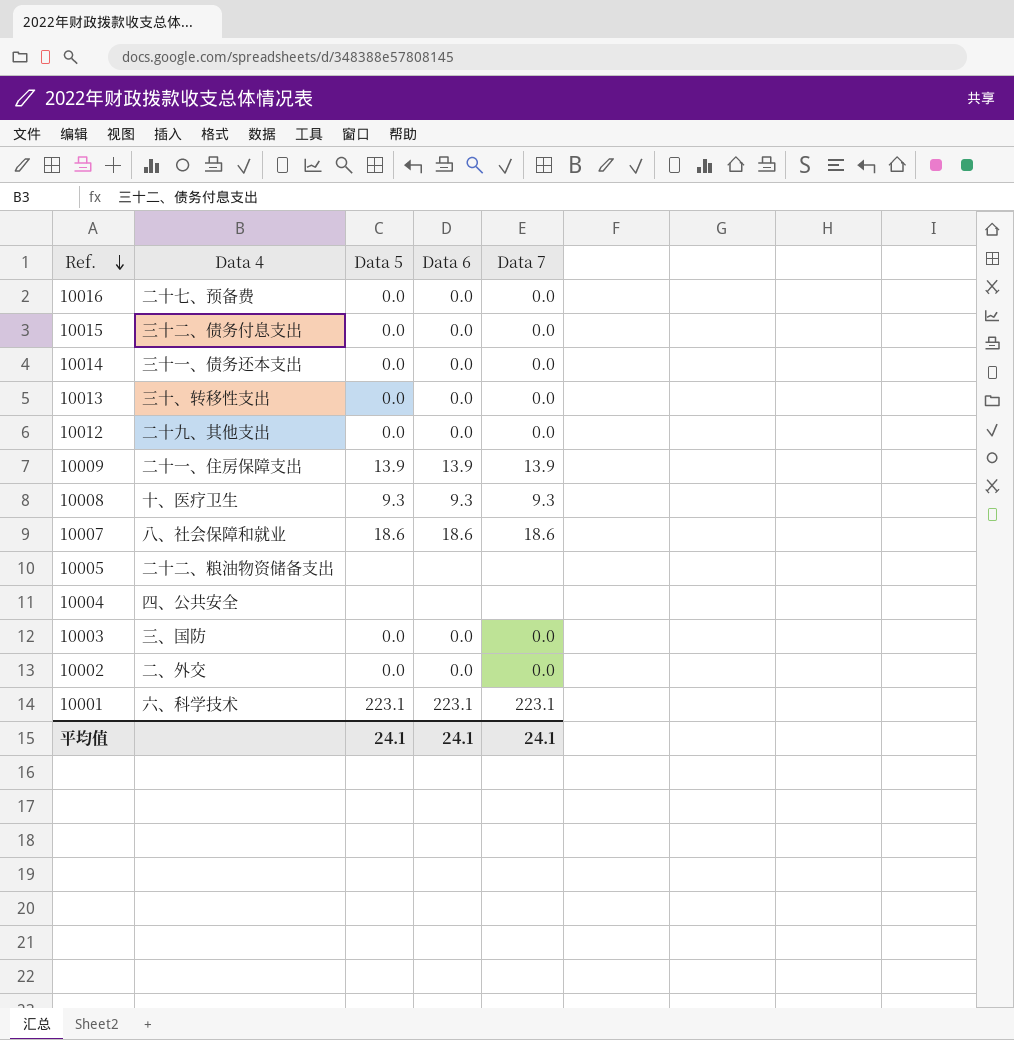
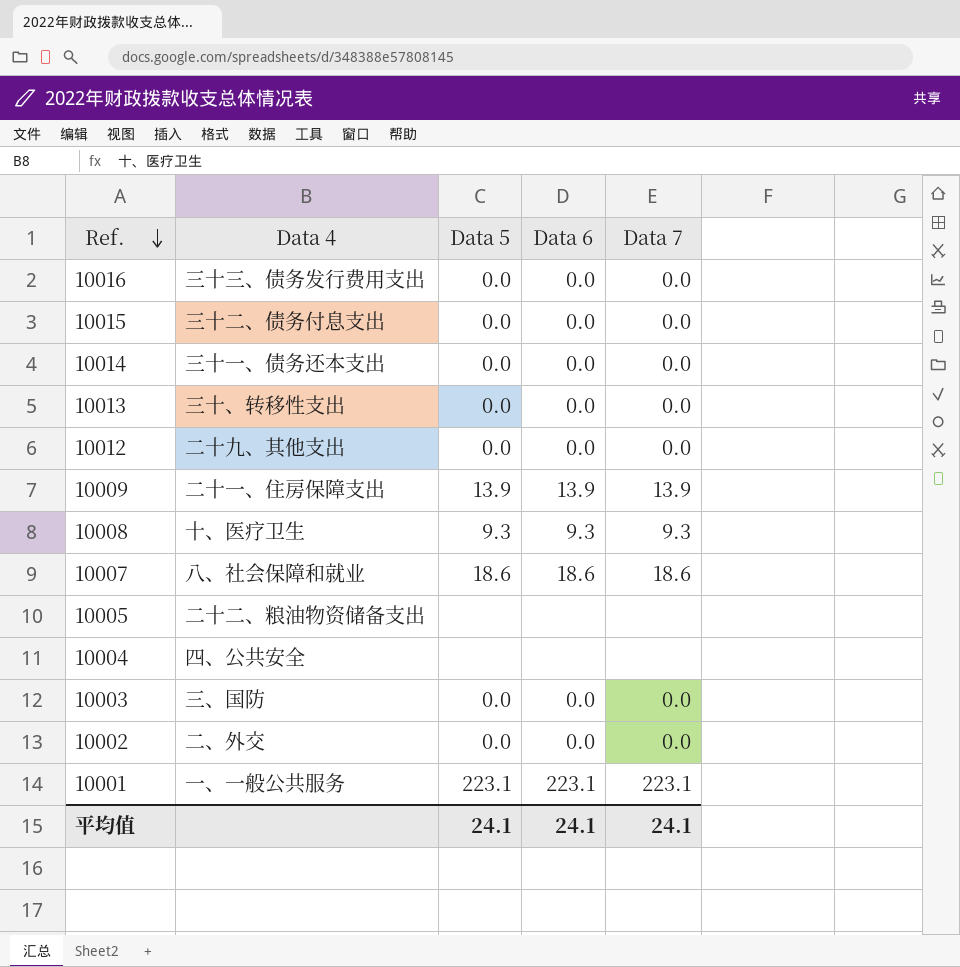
10016 | Data 4: 二十七、预备费 -> 三十三、债务发行费用支出
10001 | Data 4: 六、科学技术 -> 一、一般公共服务

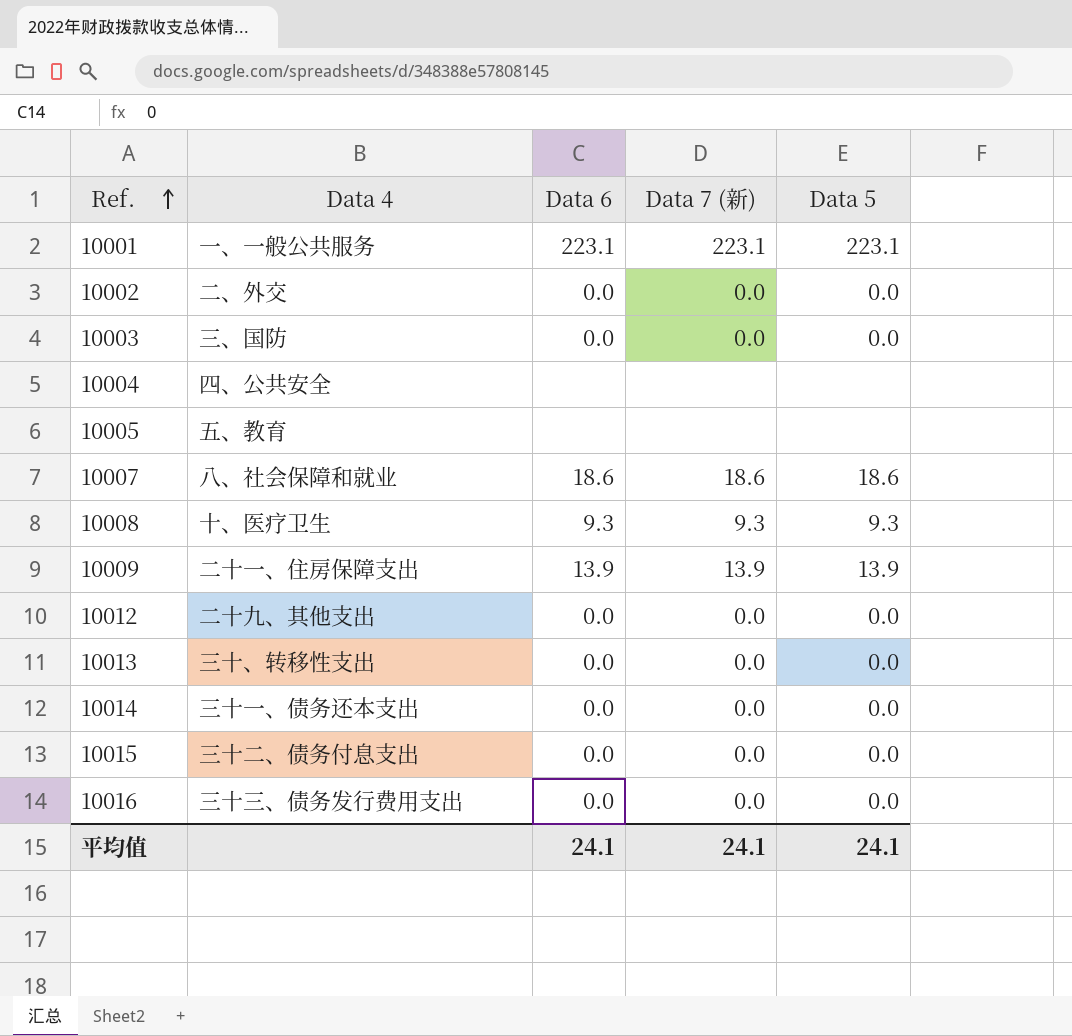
row order: Ref. descending -> Ref. ascending
column name: Data 7 -> Data 7 (新)
column Data 5 | position: 3 -> 5
10005 | Data 4: 二十二、粮油物资储备支出 -> 五、教育

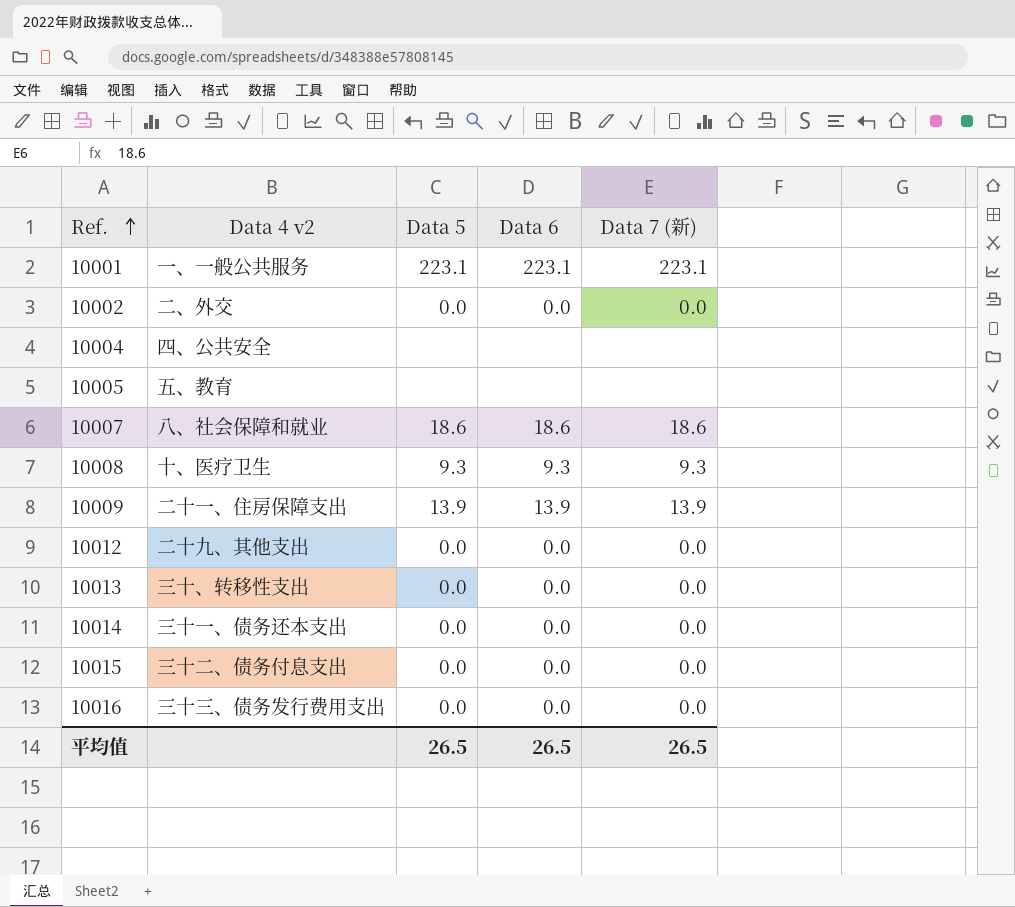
column name: Data 4 -> Data 4 v2
column Data 5 | position: 5 -> 3
row 10003: 三、国防 | 0.0 | 0.0 | 0.0 -> none
平均值 | Data 5: 24.1 -> 26.5
平均值 | Data 6: 24.1 -> 26.5
平均值 | Data 7 (新): 24.1 -> 26.5

